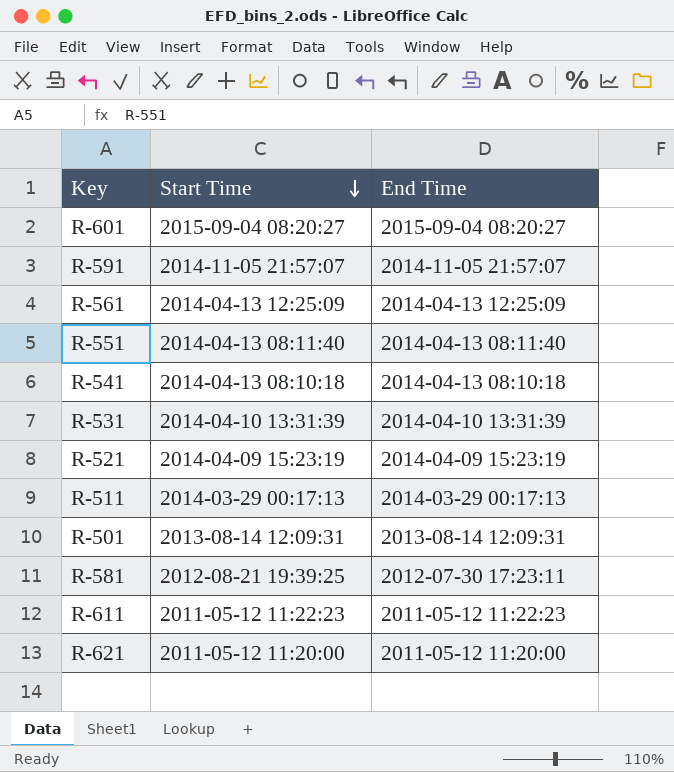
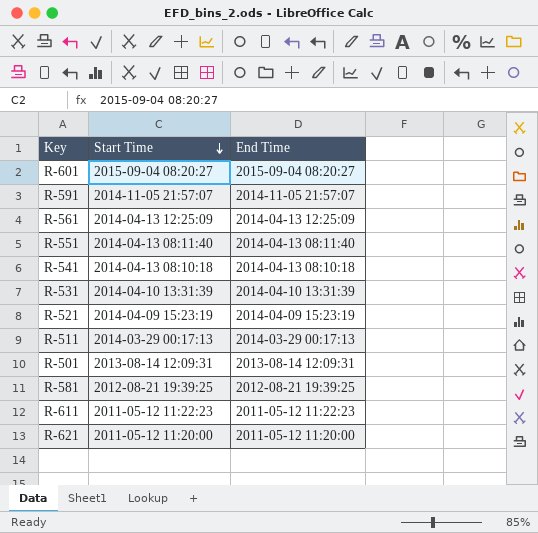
R-581 | End Time: 2012-07-30 17:23:11 -> 2012-08-21 19:39:25

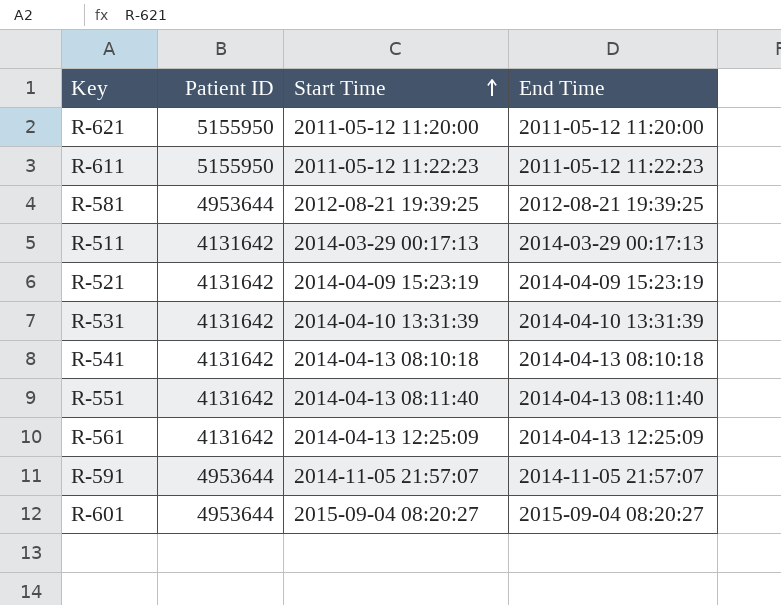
row order: Start Time descending -> Start Time ascending
column Patient ID | position: none -> 2
row R-501: 2013-08-14 12:09:31 | 2013-08-14 12:09:31 -> none

